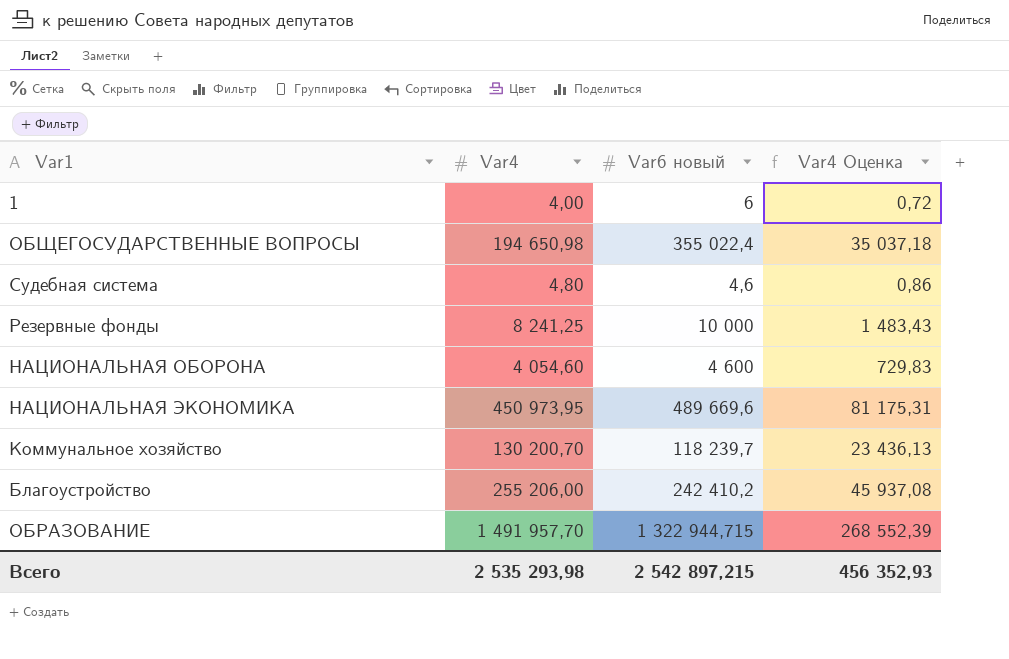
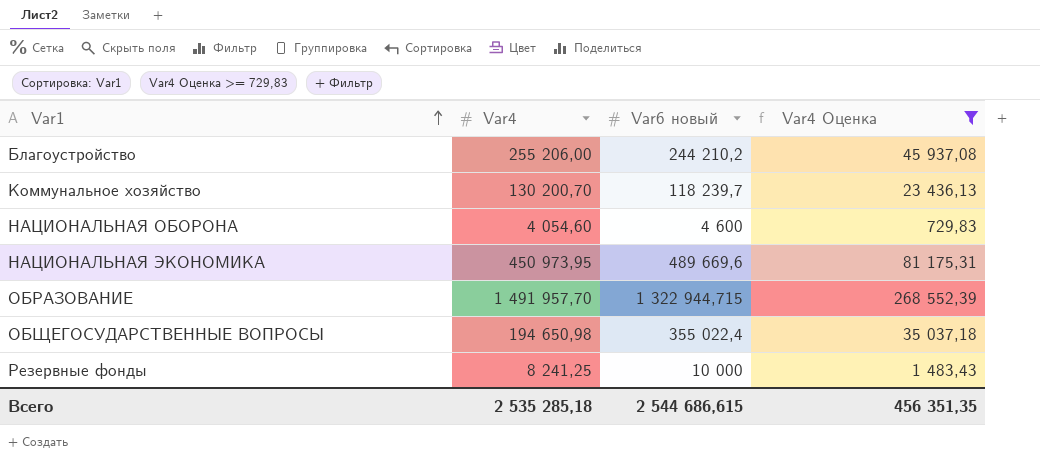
filter: none -> Var4 Оценка >= 729,83
row order: none -> Var1 ascending
Благоустройство | Var6 новый: 242 410,2 -> 244 210,2
Всего | Var4: 2 535 293,98 -> 2 535 285,18
Всего | Var6 новый: 2 542 897,215 -> 2 544 686,615
Всего | Var4 Оценка: 456 352,93 -> 456 351,35

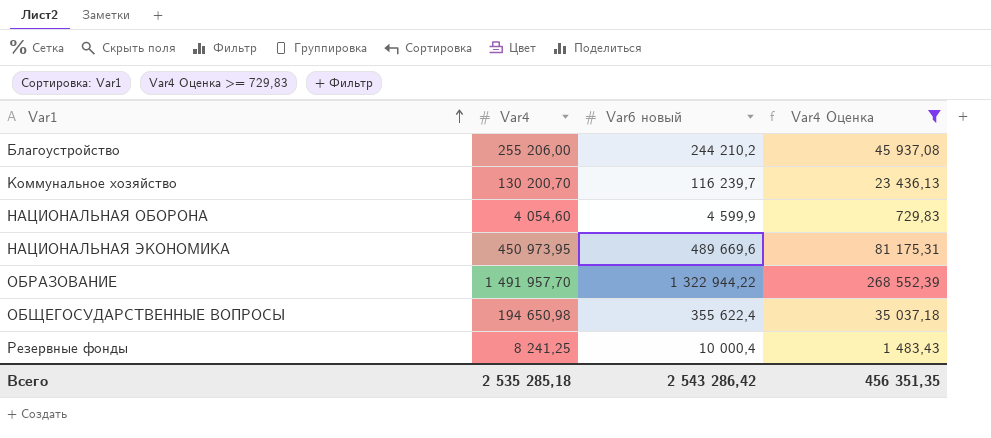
Коммунальное хозяйство | Var6 новый: 118 239,7 -> 116 239,7
НАЦИОНАЛЬНАЯ ОБОРОНА | Var6 новый: 4 600 -> 4 599,9
ОБРАЗОВАНИЕ | Var6 новый: 1 322 944,715 -> 1 322 944,22
ОБЩЕГОСУДАРСТВЕННЫЕ ВОПРОСЫ | Var6 новый: 355 022,4 -> 355 622,4
Резервные фонды | Var6 новый: 10 000 -> 10 000,4
Всего | Var6 новый: 2 544 686,615 -> 2 543 286,42

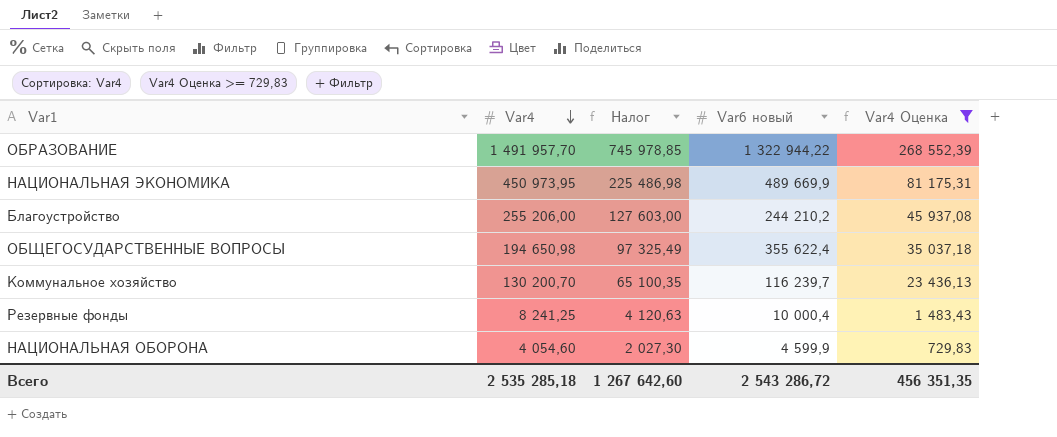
row order: Var1 ascending -> Var4 descending
column Налог | formula: none -> [Var4] * 0,5
НАЦИОНАЛЬНАЯ ЭКОНОМИКА | Var6 новый: 489 669,6 -> 489 669,9
Всего | Var6 новый: 2 543 286,42 -> 2 543 286,72

